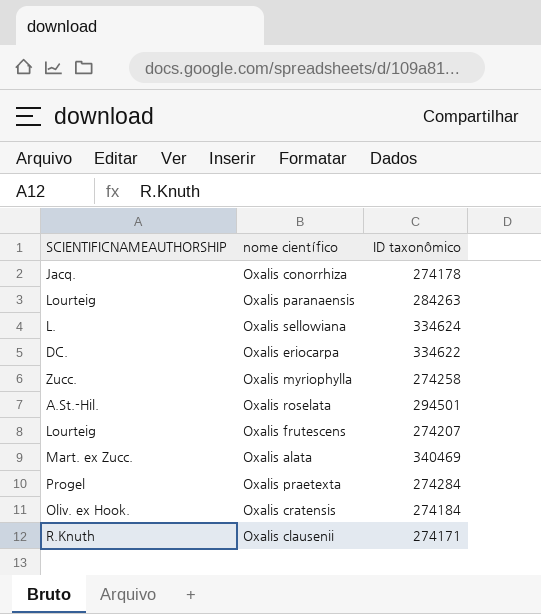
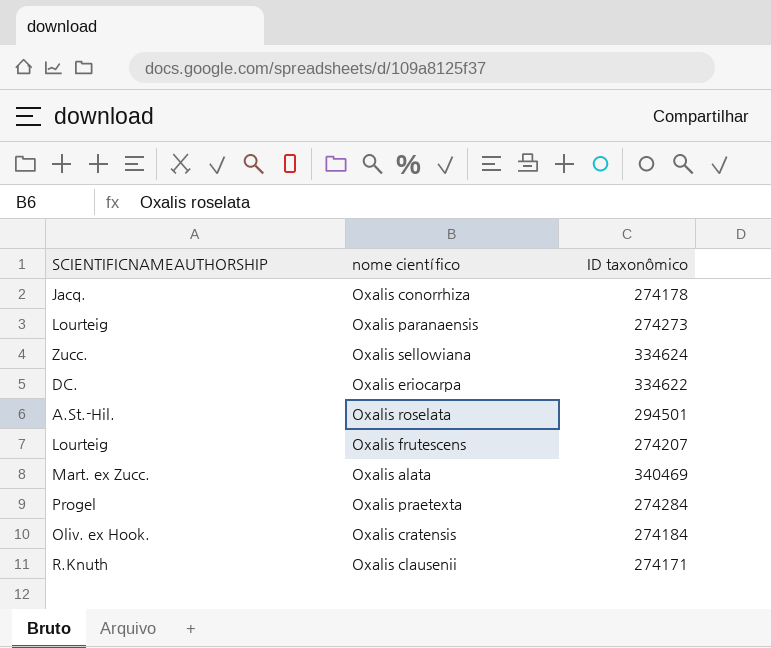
row Oxalis myriophylla: Zucc. | 274258 -> none
Oxalis paranaensis | ID taxonômico: 284263 -> 274273
Oxalis sellowiana | SCIENTIFICNAMEAUTHORSHIP: L. -> Zucc.

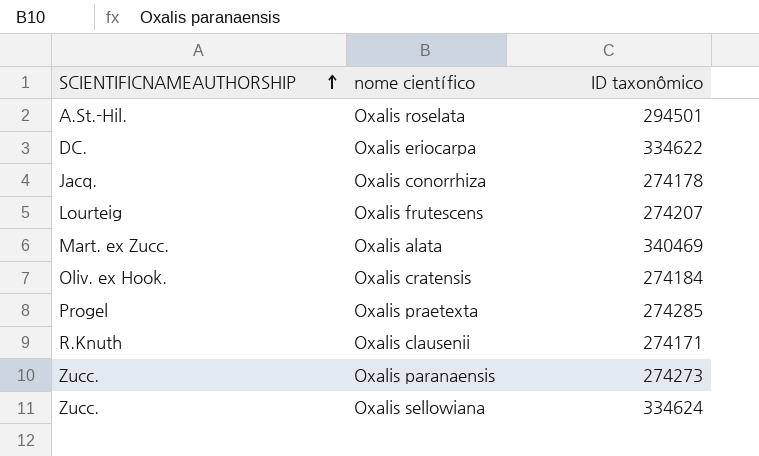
row order: none -> SCIENTIFICNAMEAUTHORSHIP ascending
Oxalis praetexta | ID taxonômico: 274284 -> 274285
Oxalis paranaensis | SCIENTIFICNAMEAUTHORSHIP: Lourteig -> Zucc.

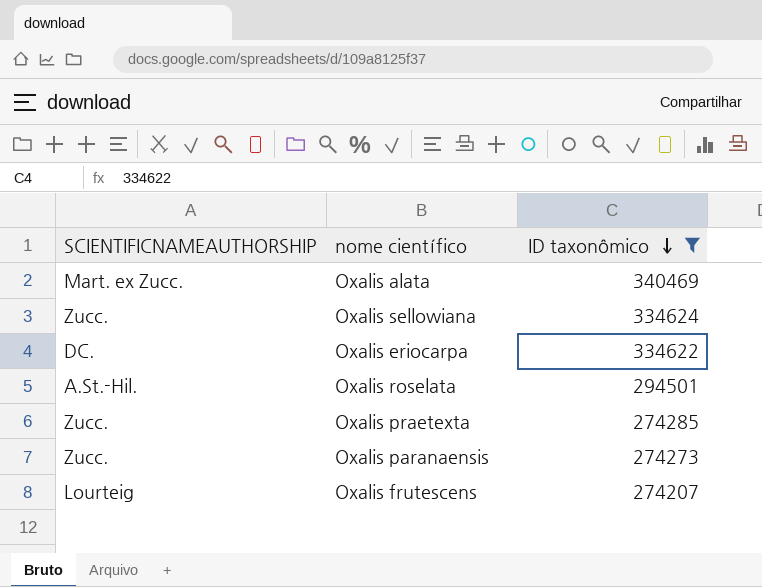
filter: none -> ID taxonômico >= 274207
row order: SCIENTIFICNAMEAUTHORSHIP ascending -> ID taxonômico descending
Oxalis praetexta | SCIENTIFICNAMEAUTHORSHIP: Progel -> Zucc.

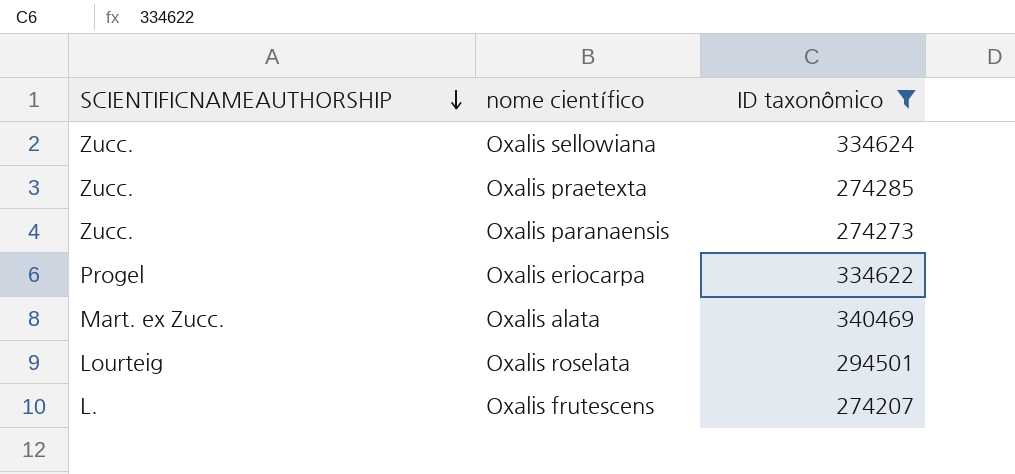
row order: ID taxonômico descending -> SCIENTIFICNAMEAUTHORSHIP descending
Oxalis eriocarpa | SCIENTIFICNAMEAUTHORSHIP: DC. -> Progel
Oxalis roselata | SCIENTIFICNAMEAUTHORSHIP: A.St.-Hil. -> Lourteig
Oxalis frutescens | SCIENTIFICNAMEAUTHORSHIP: Lourteig -> L.

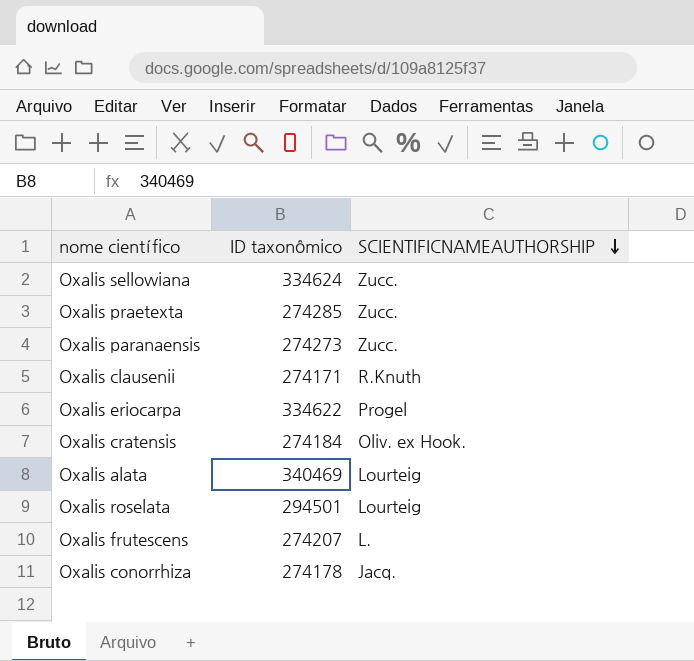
filter: ID taxonômico >= 274207 -> none
column SCIENTIFICNAMEAUTHORSHIP | position: 1 -> 3
Oxalis alata | SCIENTIFICNAMEAUTHORSHIP: Mart. ex Zucc. -> Lourteig

